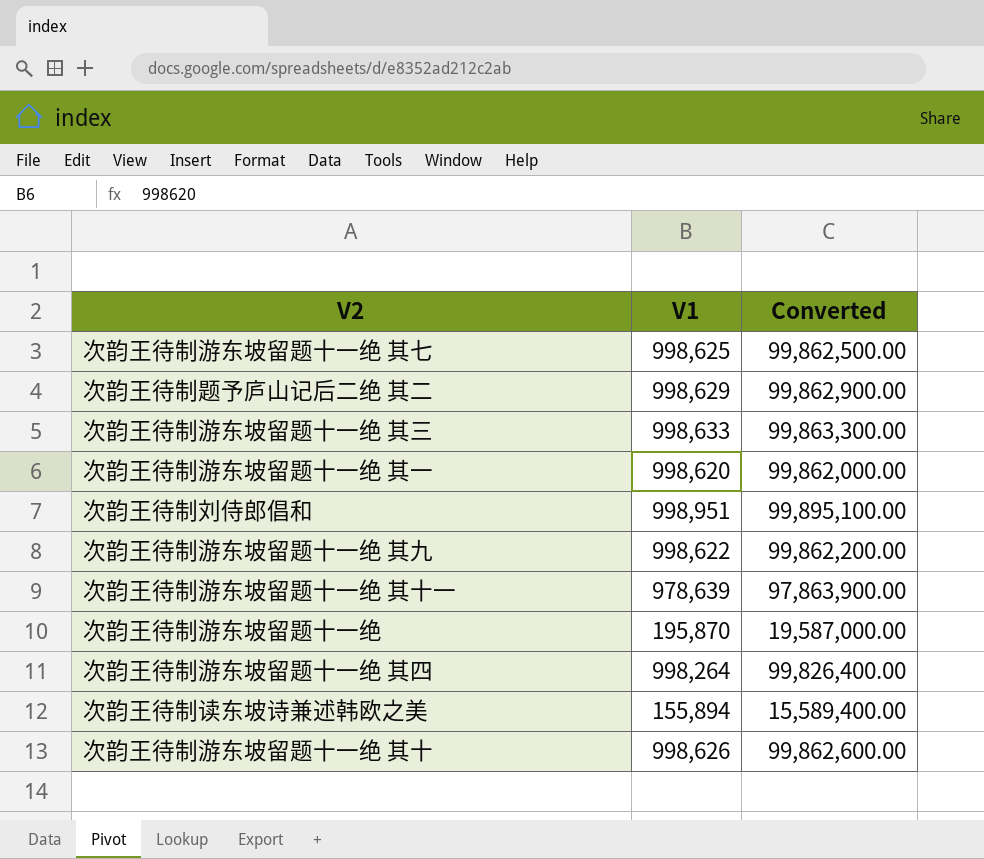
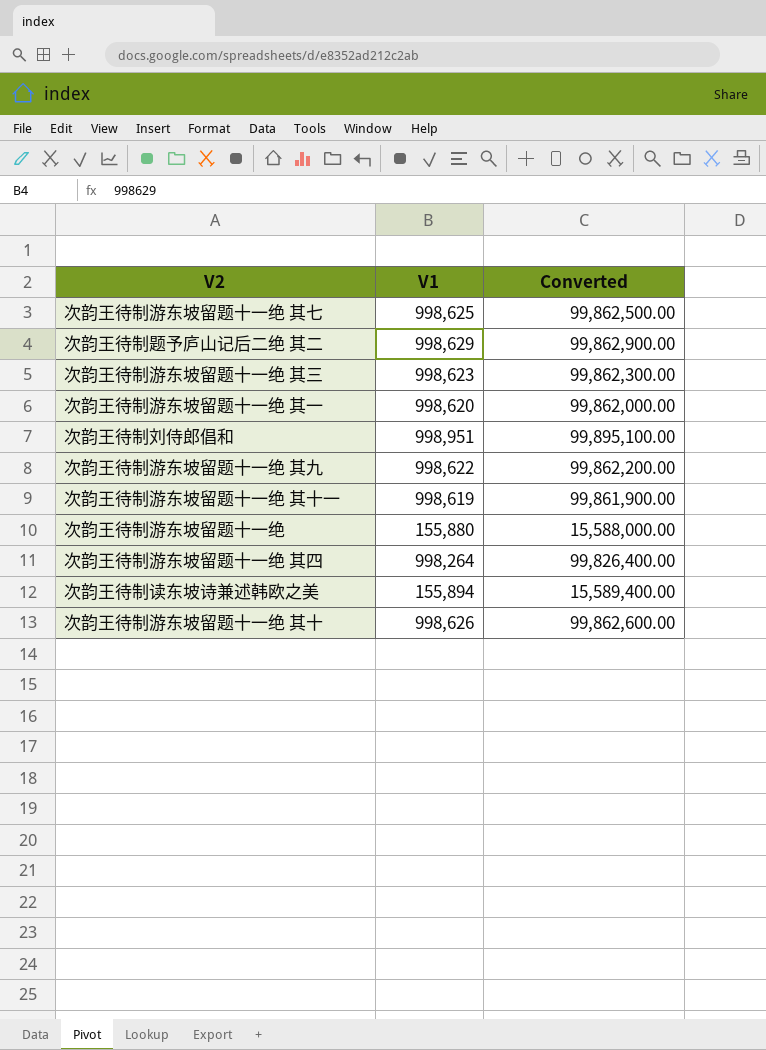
次韵王待制游东坡留题十一绝 其三 | V1: 998,633 -> 998,623
次韵王待制游东坡留题十一绝 其三 | Converted: 99,863,300.00 -> 99,862,300.00
次韵王待制游东坡留题十一绝 其十一 | V1: 978,639 -> 998,619
次韵王待制游东坡留题十一绝 其十一 | Converted: 97,863,900.00 -> 99,861,900.00
次韵王待制游东坡留题十一绝 | V1: 195,870 -> 155,880
次韵王待制游东坡留题十一绝 | Converted: 19,587,000.00 -> 15,588,000.00

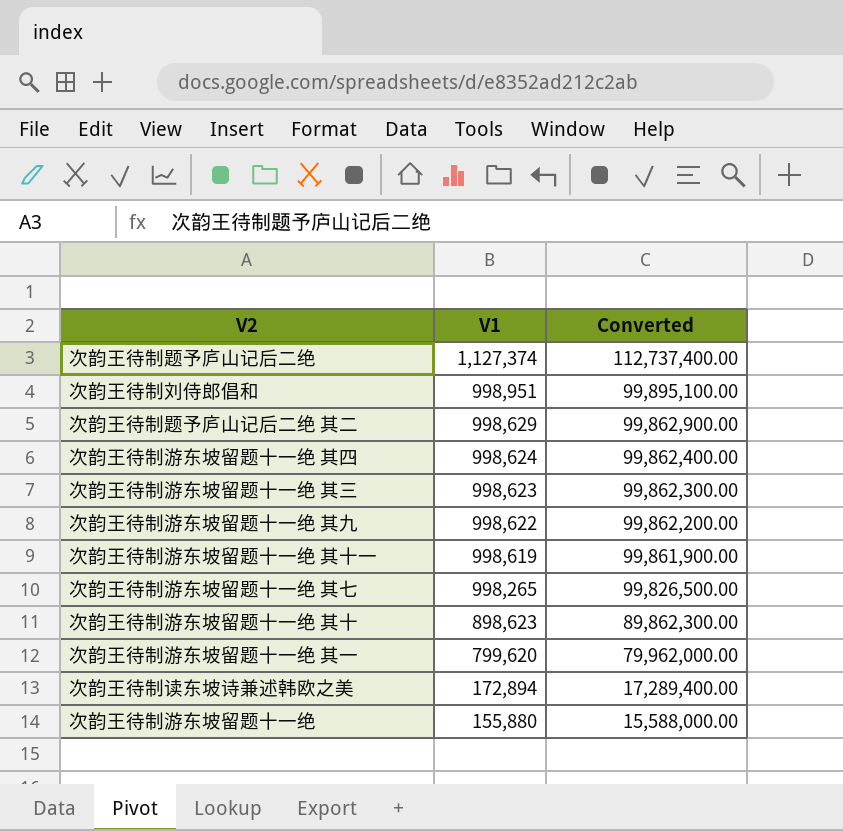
row order: none -> V1 descending
row 次韵王待制题予庐山记后二绝: none -> 1,127,374 | 112,737,400.00
次韵王待制游东坡留题十一绝 其四 | V1: 998,264 -> 998,624
次韵王待制游东坡留题十一绝 其四 | Converted: 99,826,400.00 -> 99,862,400.00
次韵王待制游东坡留题十一绝 其七 | V1: 998,625 -> 998,265
次韵王待制游东坡留题十一绝 其七 | Converted: 99,862,500.00 -> 99,826,500.00
次韵王待制游东坡留题十一绝 其十 | V1: 998,626 -> 898,623
次韵王待制游东坡留题十一绝 其十 | Converted: 99,862,600.00 -> 89,862,300.00
次韵王待制游东坡留题十一绝 其一 | V1: 998,620 -> 799,620
次韵王待制游东坡留题十一绝 其一 | Converted: 99,862,000.00 -> 79,962,000.00
次韵王待制读东坡诗兼述韩欧之美 | V1: 155,894 -> 172,894
次韵王待制读东坡诗兼述韩欧之美 | Converted: 15,589,400.00 -> 17,289,400.00

